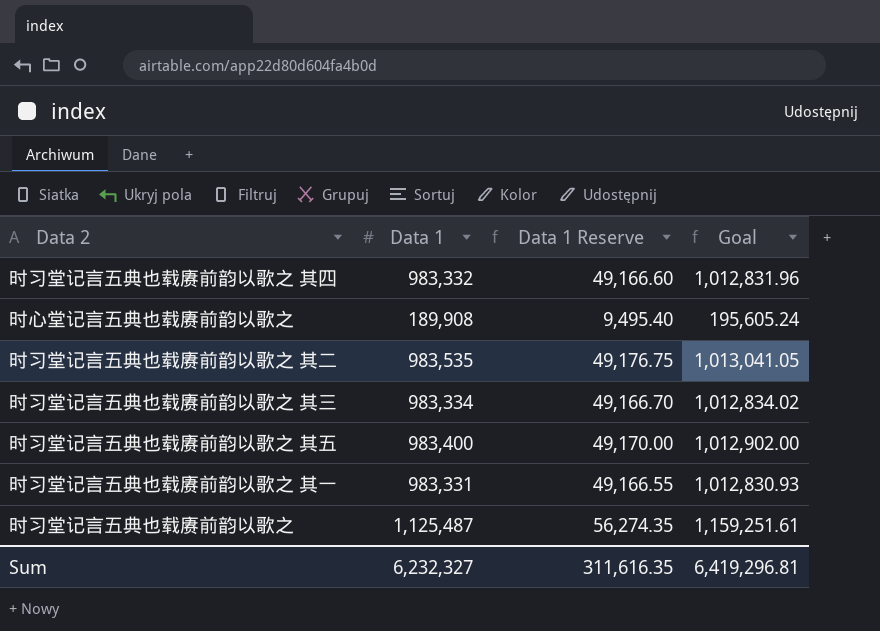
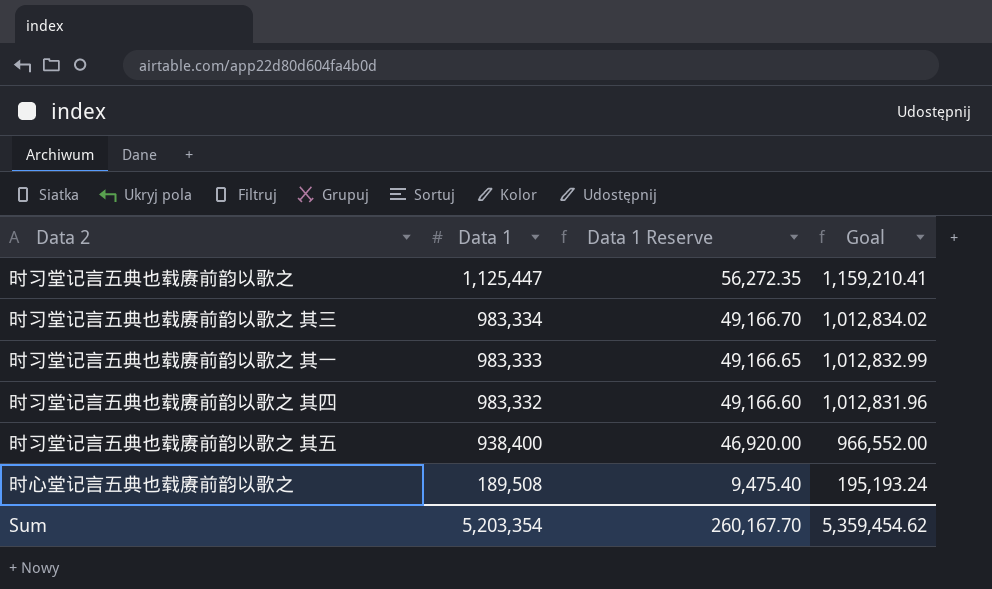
row order: none -> Data 1 descending
row 时习堂记言五典也载赓前韵以歌之 其二: 983,535 | 49,176.75 | 1,013,041.05 -> none
时习堂记言五典也载赓前韵以歌之 | Data 1: 1,125,487 -> 1,125,447
时习堂记言五典也载赓前韵以歌之 | Data 1 Reserve: 56,274.35 -> 56,272.35
时习堂记言五典也载赓前韵以歌之 | Goal: 1,159,251.61 -> 1,159,210.41
时习堂记言五典也载赓前韵以歌之 其一 | Data 1: 983,331 -> 983,333
时习堂记言五典也载赓前韵以歌之 其一 | Data 1 Reserve: 49,166.55 -> 49,166.65
时习堂记言五典也载赓前韵以歌之 其一 | Goal: 1,012,830.93 -> 1,012,832.99
时习堂记言五典也载赓前韵以歌之 其五 | Data 1: 983,400 -> 938,400
时习堂记言五典也载赓前韵以歌之 其五 | Data 1 Reserve: 49,170.00 -> 46,920.00
时习堂记言五典也载赓前韵以歌之 其五 | Goal: 1,012,902.00 -> 966,552.00
时心堂记言五典也载赓前韵以歌之 | Data 1: 189,908 -> 189,508
时心堂记言五典也载赓前韵以歌之 | Data 1 Reserve: 9,495.40 -> 9,475.40
时心堂记言五典也载赓前韵以歌之 | Goal: 195,605.24 -> 195,193.24
Sum | Data 1: 6,232,327 -> 5,203,354
Sum | Data 1 Reserve: 311,616.35 -> 260,167.70
Sum | Goal: 6,419,296.81 -> 5,359,454.62

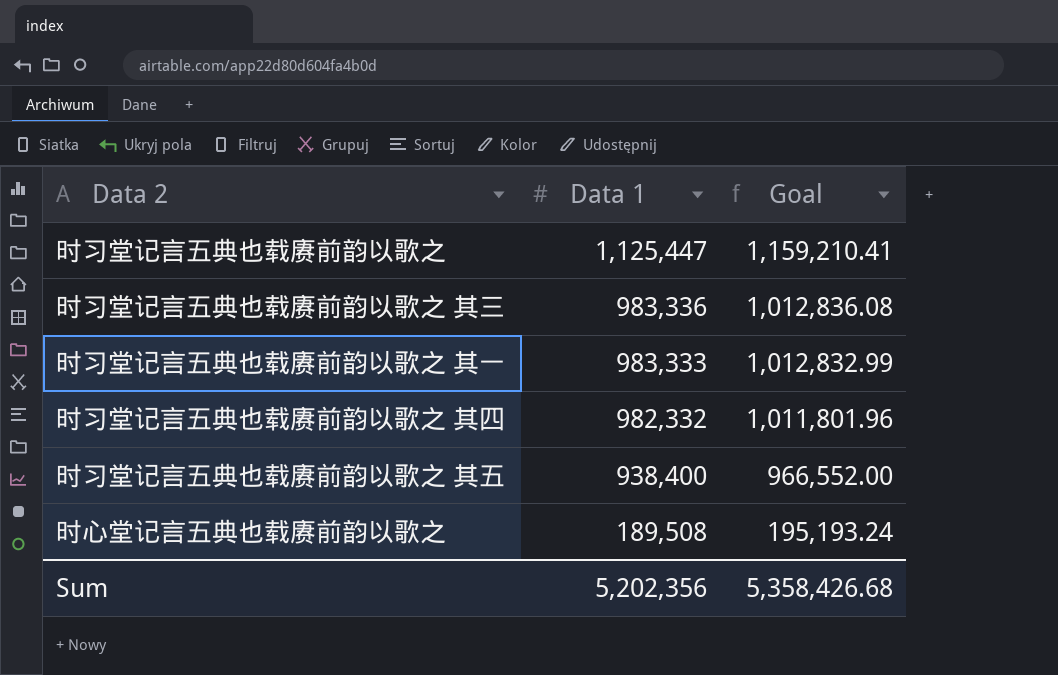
column Data 1 Reserve | formula: [Data 1] * 0.05 -> none
时习堂记言五典也载赓前韵以歌之 其三 | Data 1: 983,334 -> 983,336
时习堂记言五典也载赓前韵以歌之 其三 | Goal: 1,012,834.02 -> 1,012,836.08
时习堂记言五典也载赓前韵以歌之 其四 | Data 1: 983,332 -> 982,332
时习堂记言五典也载赓前韵以歌之 其四 | Goal: 1,012,831.96 -> 1,011,801.96
Sum | Data 1: 5,203,354 -> 5,202,356
Sum | Goal: 5,359,454.62 -> 5,358,426.68

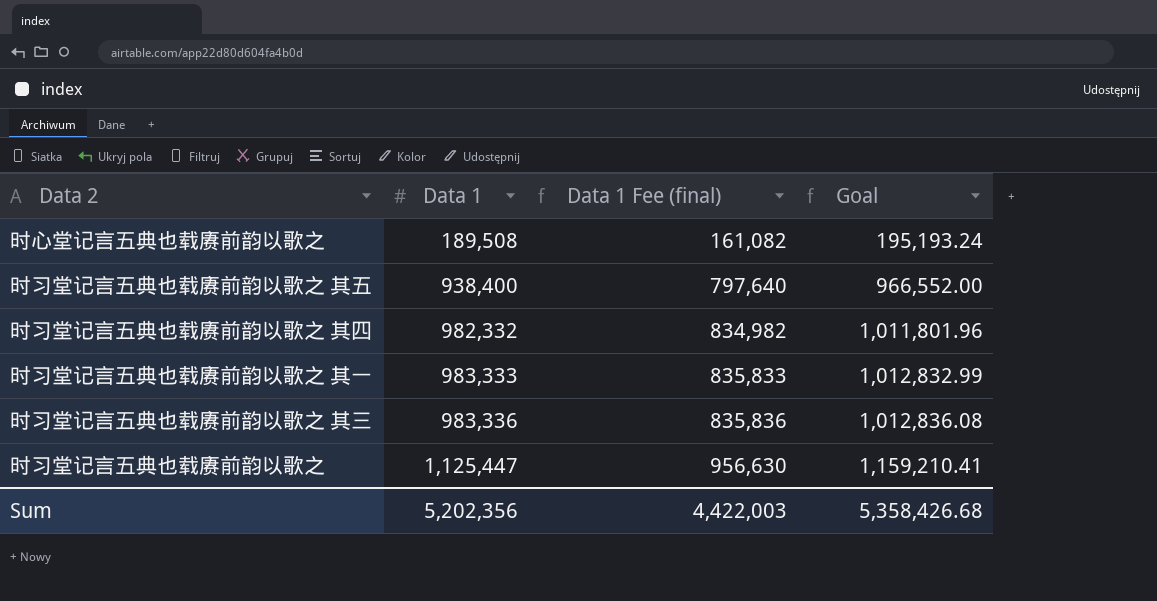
row order: Data 1 descending -> Data 1 ascending
column Data 1 Fee (final) | formula: none -> [Data 1] * 0.85

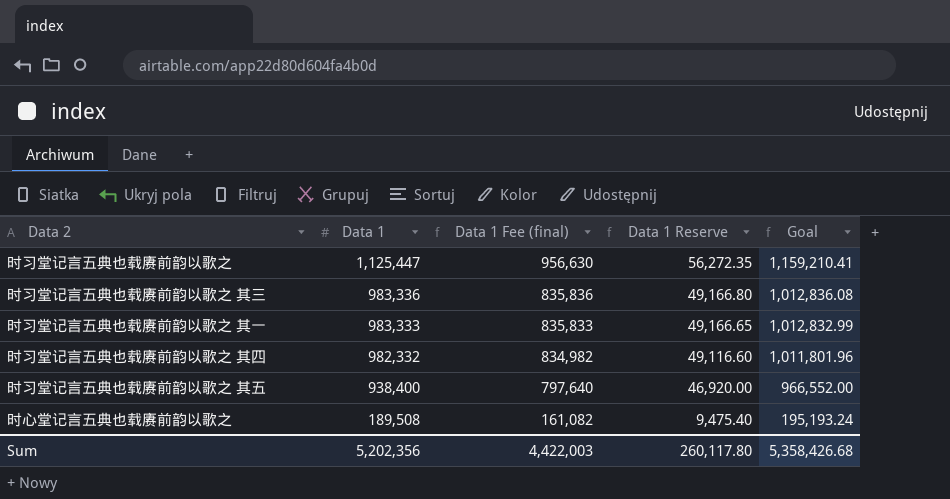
row order: Data 1 ascending -> Data 1 descending
column Data 1 Reserve | formula: none -> [Data 1] * 0.05

